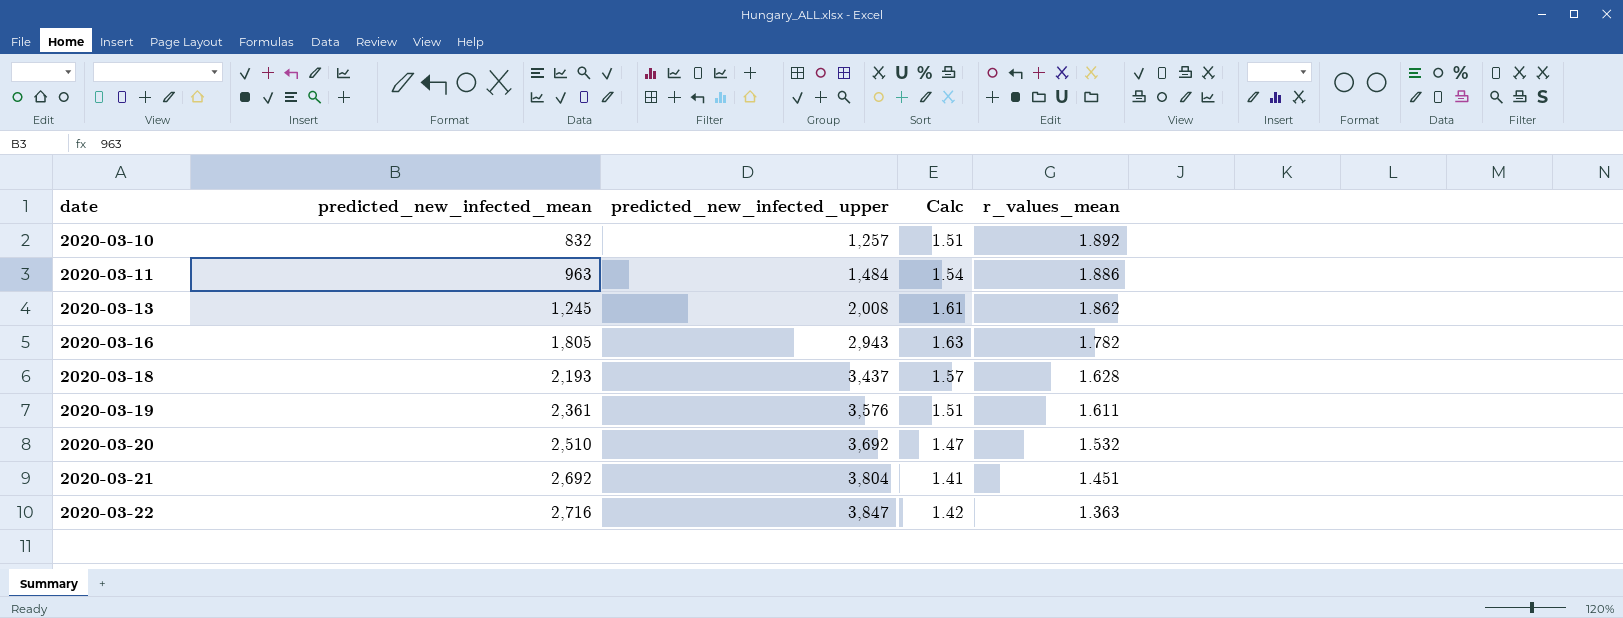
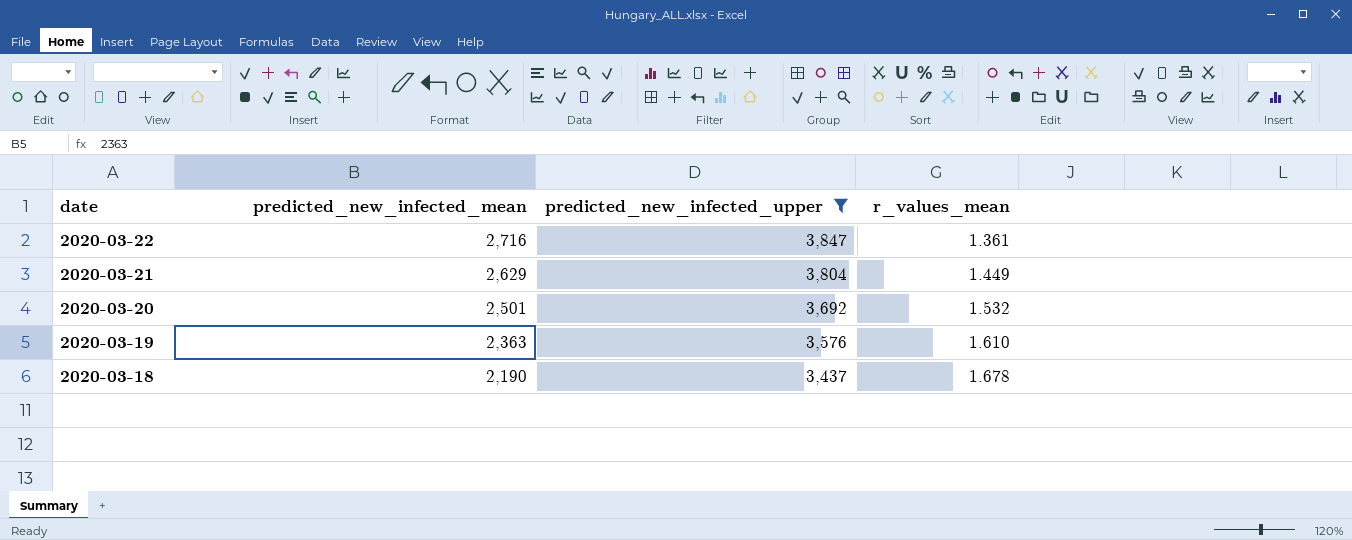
filter: none -> predicted_new_infected_upper >= 3,437
row order: date ascending -> date descending
column Calc | formula: [predicted_new_infected_upper] / [predicted_new_infected_mean] -> none
2020-03-22 | r_values_mean: 1.363 -> 1.361
2020-03-21 | predicted_new_infected_mean: 2,692 -> 2,629
2020-03-21 | r_values_mean: 1.451 -> 1.449
2020-03-20 | predicted_new_infected_mean: 2,510 -> 2,501
2020-03-19 | predicted_new_infected_mean: 2,361 -> 2,363
2020-03-19 | r_values_mean: 1.611 -> 1.610
2020-03-18 | predicted_new_infected_mean: 2,193 -> 2,190
2020-03-18 | r_values_mean: 1.628 -> 1.678

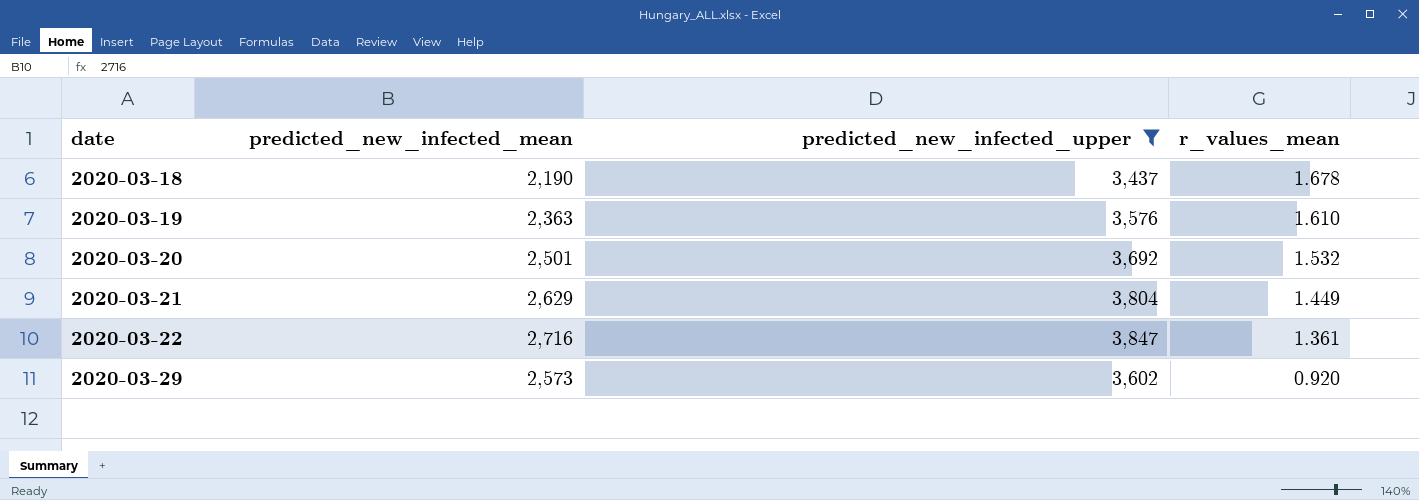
row order: date descending -> date ascending
row 2020-03-29: none -> 2,573 | 3,602 | 0.920

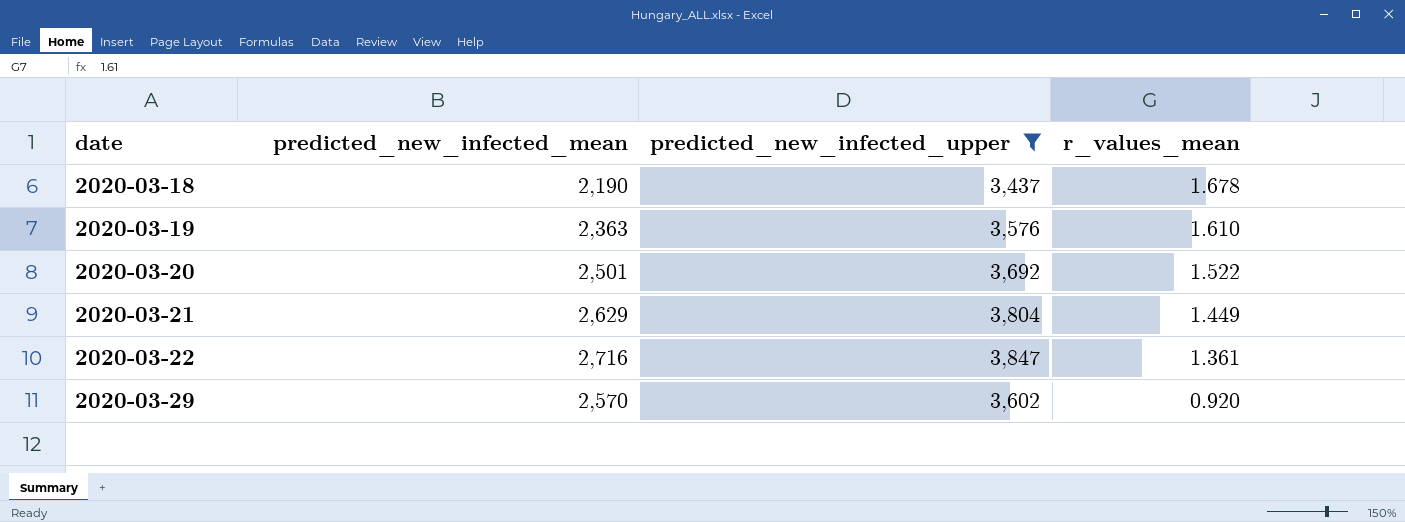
2020-03-20 | r_values_mean: 1.532 -> 1.522
2020-03-29 | predicted_new_infected_mean: 2,573 -> 2,570

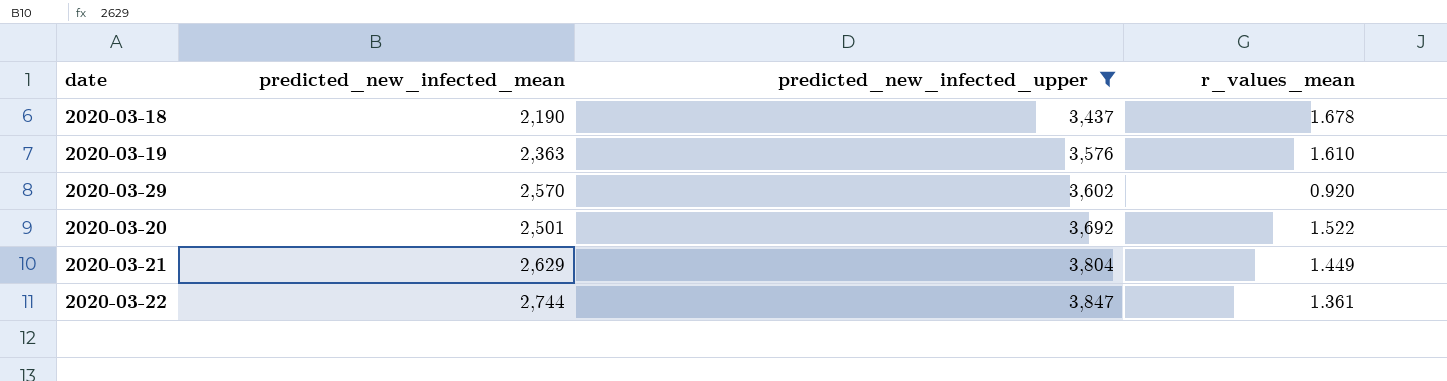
row order: date ascending -> predicted_new_infected_upper ascending
2020-03-22 | predicted_new_infected_mean: 2,716 -> 2,744

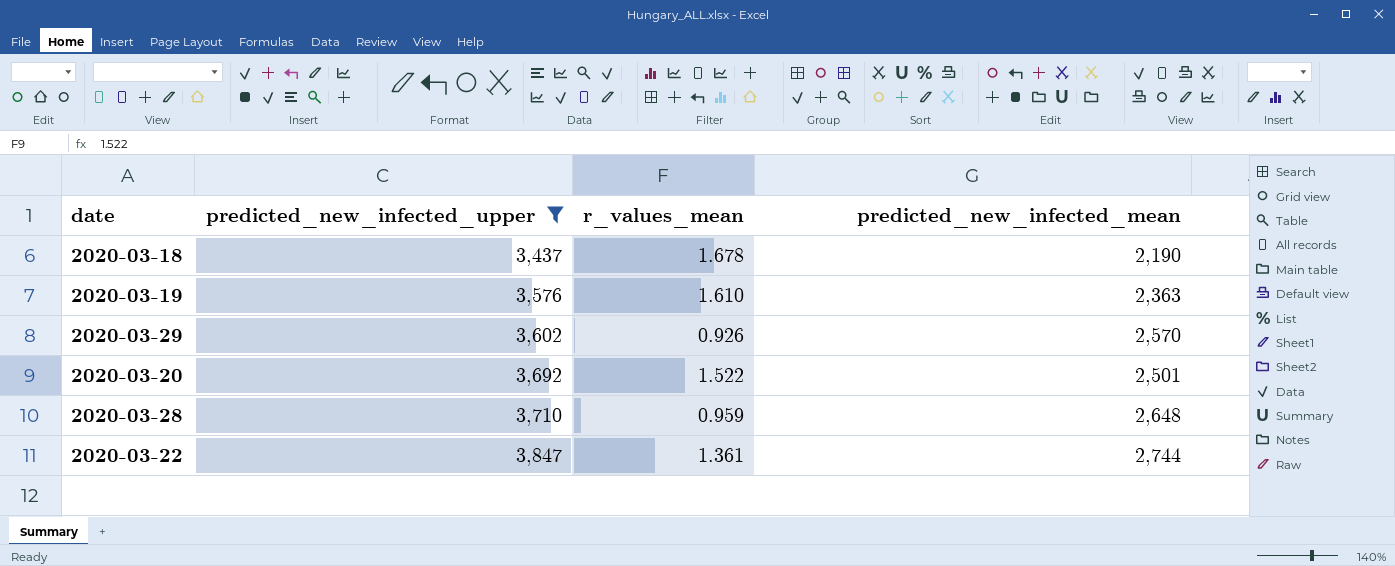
column predicted_new_infected_mean | position: 2 -> 4
row 2020-03-21: 2,629 | 3,804 | 1.449 -> none
2020-03-29 | r_values_mean: 0.920 -> 0.926
row 2020-03-28: none -> 3,710 | 0.959 | 2,648

